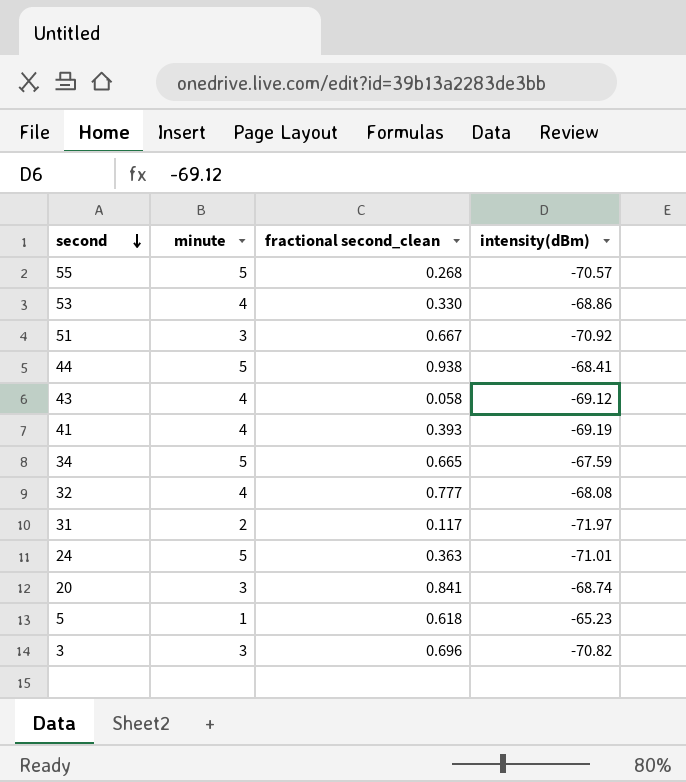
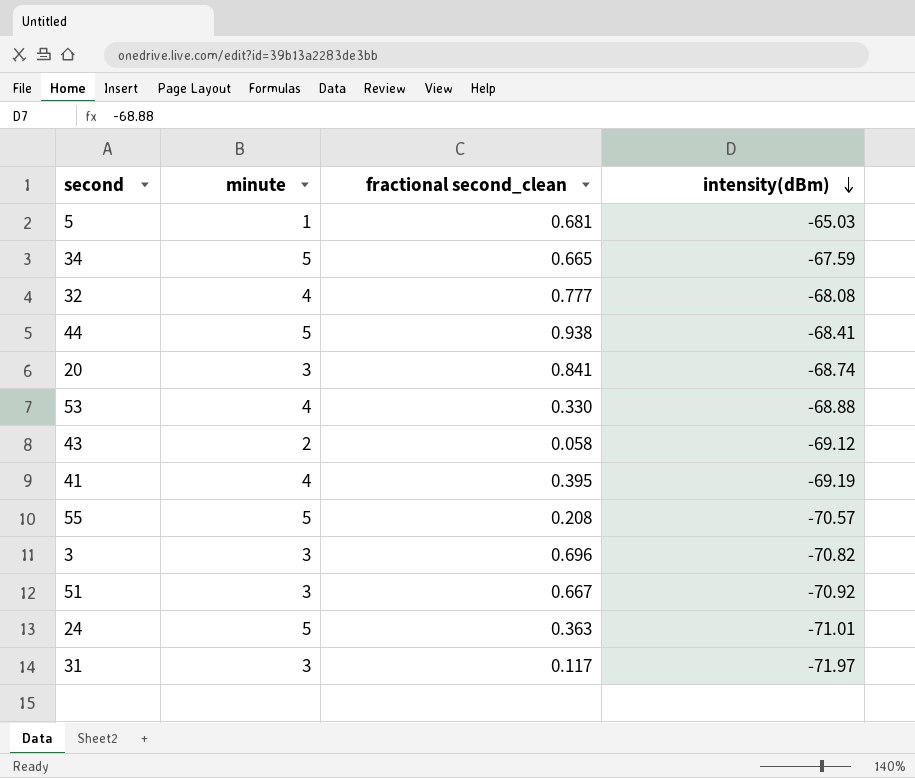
row order: second descending -> intensity(dBm) descending
5 | fractional second_clean: 0.618 -> 0.681
5 | intensity(dBm): -65.23 -> -65.03
53 | intensity(dBm): -68.86 -> -68.88
43 | minute: 4 -> 2
41 | fractional second_clean: 0.393 -> 0.395
55 | fractional second_clean: 0.268 -> 0.208
31 | minute: 2 -> 3

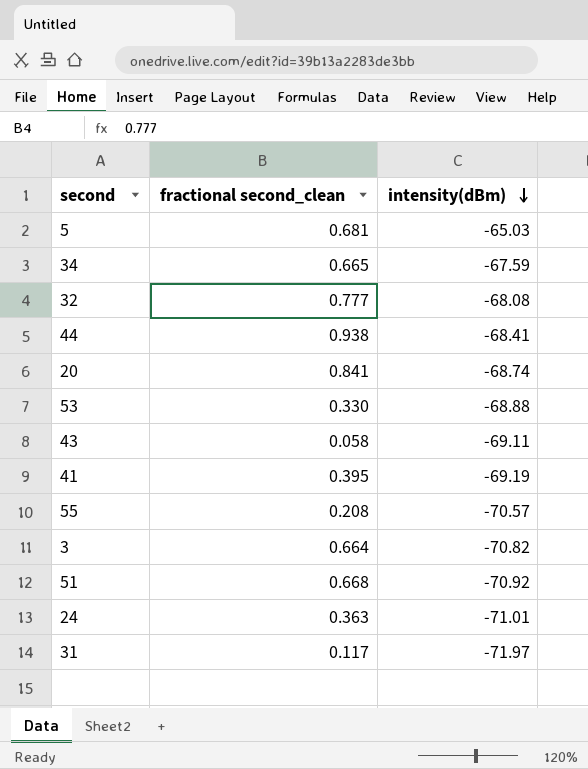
column minute | position: 2 -> none
43 | intensity(dBm): -69.12 -> -69.11
3 | fractional second_clean: 0.696 -> 0.664
51 | fractional second_clean: 0.667 -> 0.668

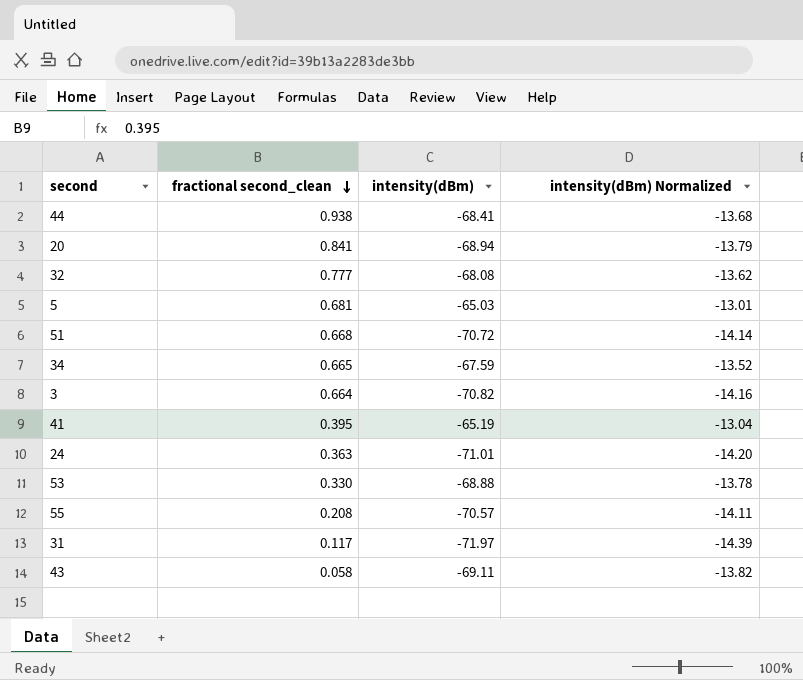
row order: intensity(dBm) descending -> fractional second_clean descending
column intensity(dBm) Normalized | formula: none -> [intensity(dBm)] * 0.2
20 | intensity(dBm): -68.74 -> -68.94
51 | intensity(dBm): -70.92 -> -70.72
41 | intensity(dBm): -69.19 -> -65.19

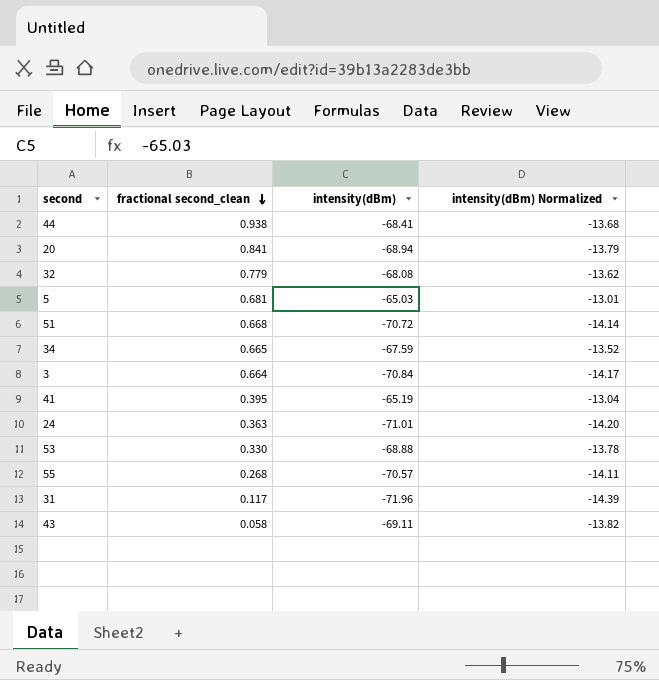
32 | fractional second_clean: 0.777 -> 0.779
3 | intensity(dBm): -70.82 -> -70.84
3 | intensity(dBm) Normalized: -14.16 -> -14.17
55 | fractional second_clean: 0.208 -> 0.268
31 | intensity(dBm): -71.97 -> -71.96

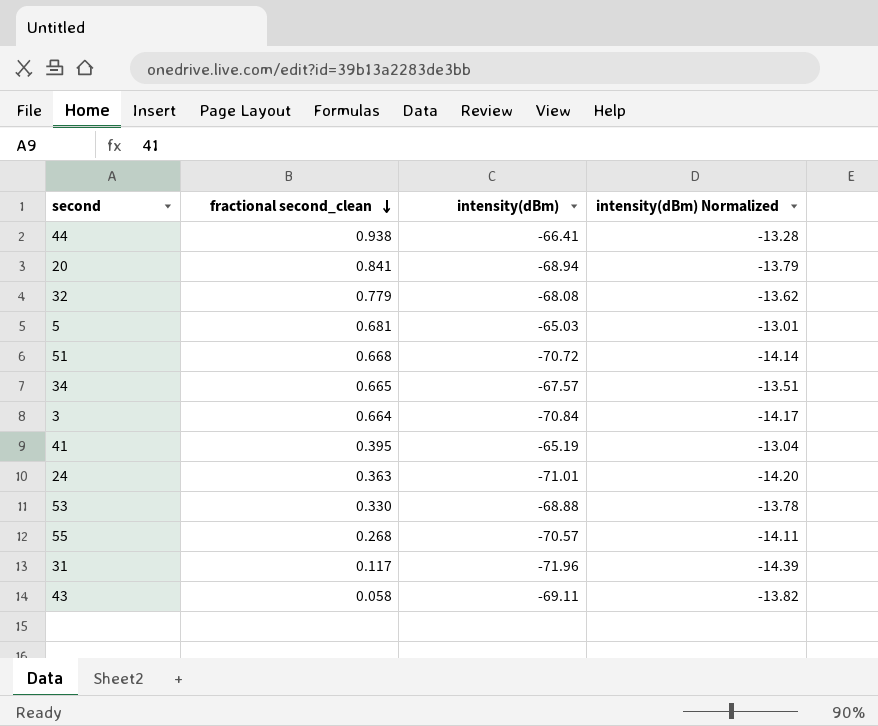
44 | intensity(dBm): -68.41 -> -66.41
44 | intensity(dBm) Normalized: -13.68 -> -13.28
34 | intensity(dBm): -67.59 -> -67.57
34 | intensity(dBm) Normalized: -13.52 -> -13.51

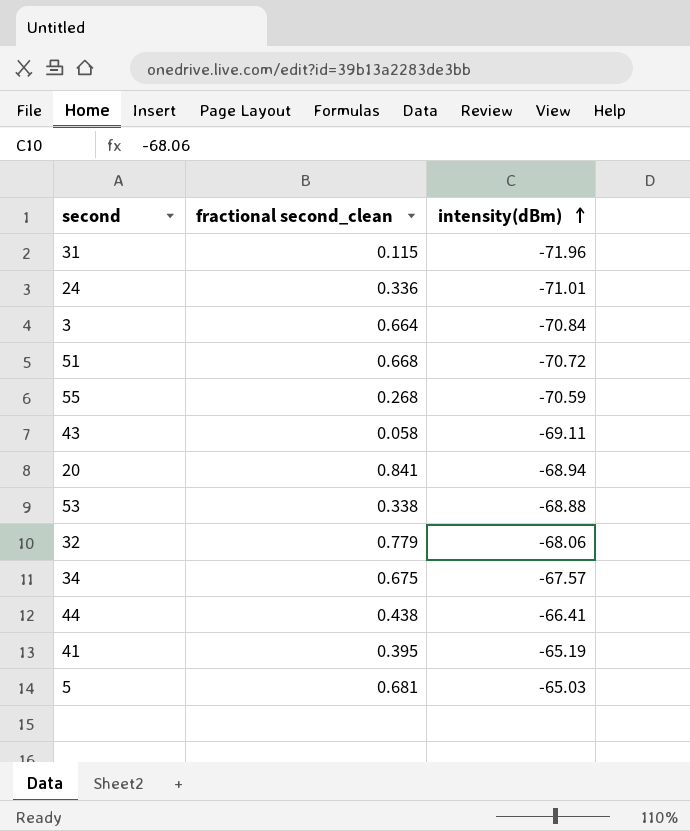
row order: fractional second_clean descending -> intensity(dBm) ascending
column intensity(dBm) Normalized | formula: [intensity(dBm)] * 0.2 -> none
31 | fractional second_clean: 0.117 -> 0.115
24 | fractional second_clean: 0.363 -> 0.336
55 | intensity(dBm): -70.57 -> -70.59
53 | fractional second_clean: 0.330 -> 0.338
32 | intensity(dBm): -68.08 -> -68.06
34 | fractional second_clean: 0.665 -> 0.675
44 | fractional second_clean: 0.938 -> 0.438

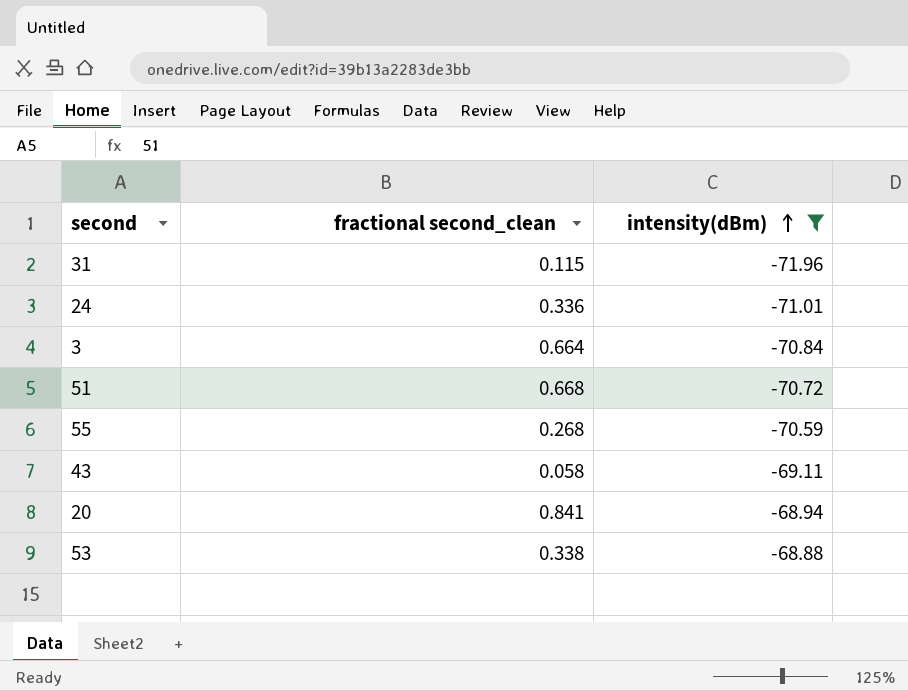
filter: none -> intensity(dBm) <= -68.88

